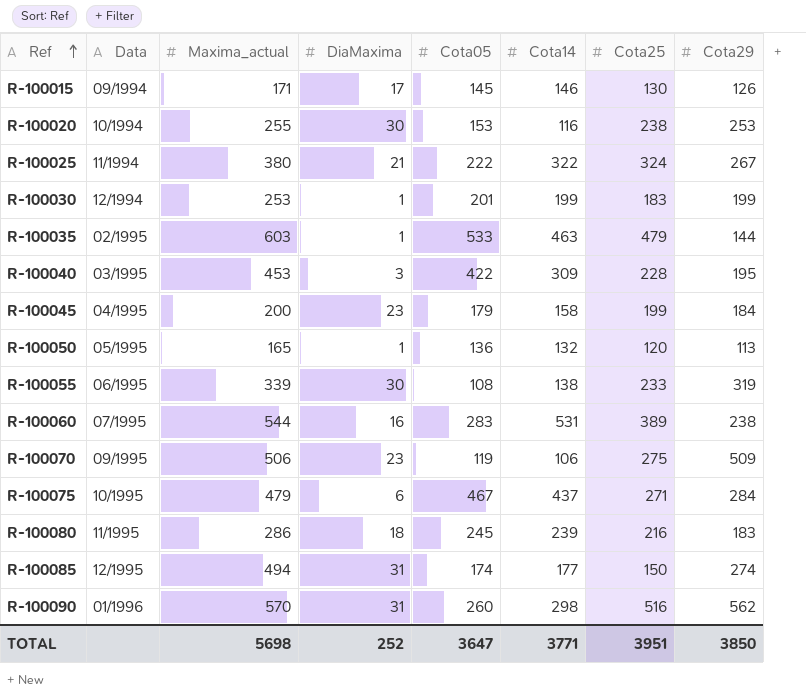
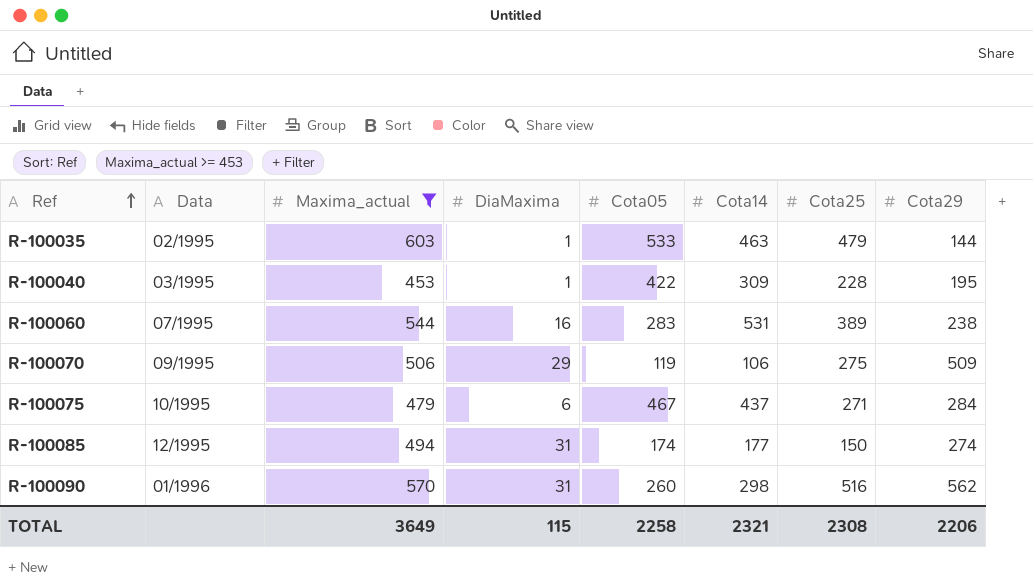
filter: none -> Maxima_actual >= 453
R-100040 | DiaMaxima: 3 -> 1
R-100070 | DiaMaxima: 23 -> 29
TOTAL | Maxima_actual: 5698 -> 3649
TOTAL | DiaMaxima: 252 -> 115
TOTAL | Cota05: 3647 -> 2258
TOTAL | Cota14: 3771 -> 2321
TOTAL | Cota25: 3951 -> 2308
TOTAL | Cota29: 3850 -> 2206

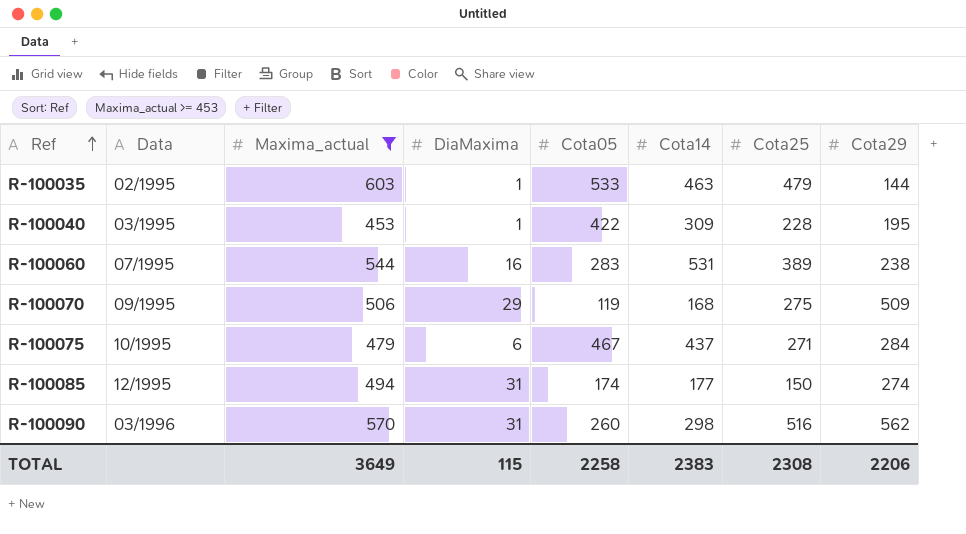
R-100070 | Cota14: 106 -> 168
R-100090 | Data: 01/1996 -> 03/1996
TOTAL | Cota14: 2321 -> 2383

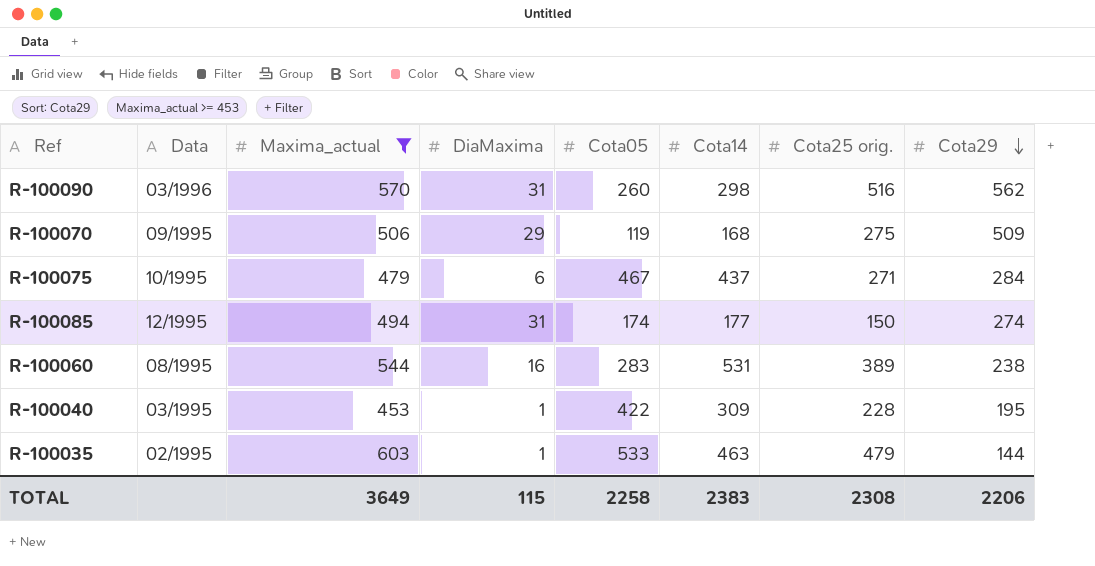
row order: Ref ascending -> Cota29 descending
column name: Cota25 -> Cota25 orig.
R-100060 | Data: 07/1995 -> 08/1995

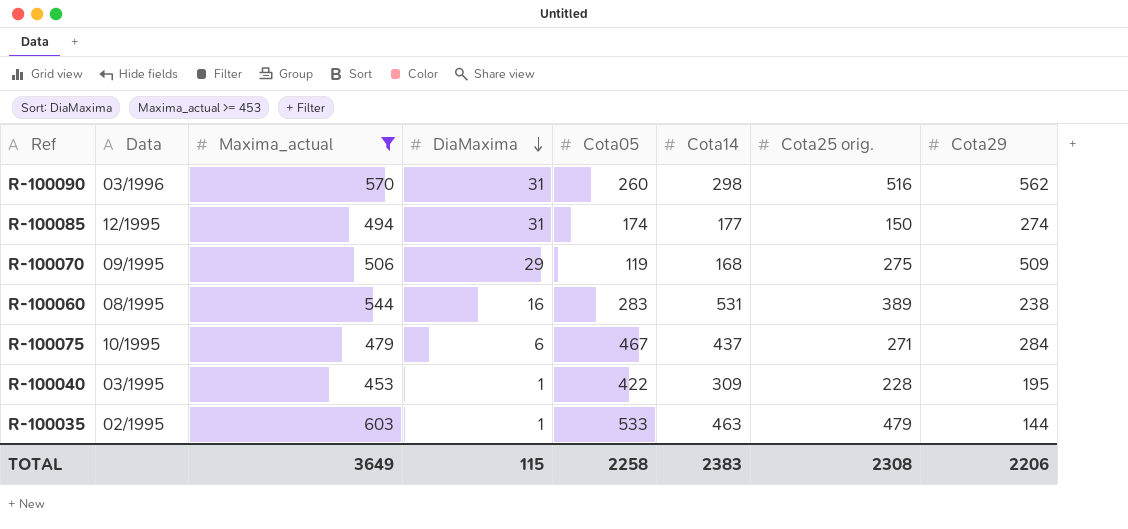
row order: Cota29 descending -> DiaMaxima descending

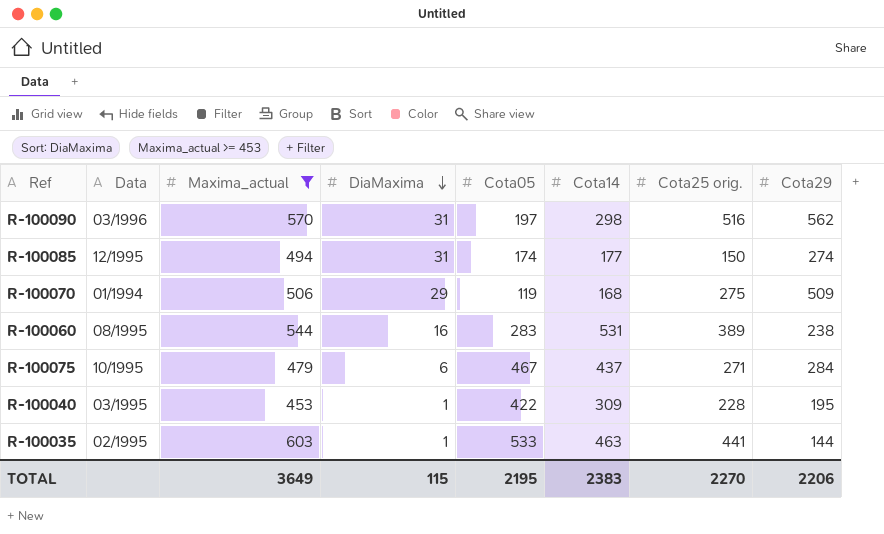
R-100090 | Cota05: 260 -> 197
R-100070 | Data: 09/1995 -> 01/1994
R-100035 | Cota25 orig.: 479 -> 441
TOTAL | Cota05: 2258 -> 2195
TOTAL | Cota25 orig.: 2308 -> 2270

